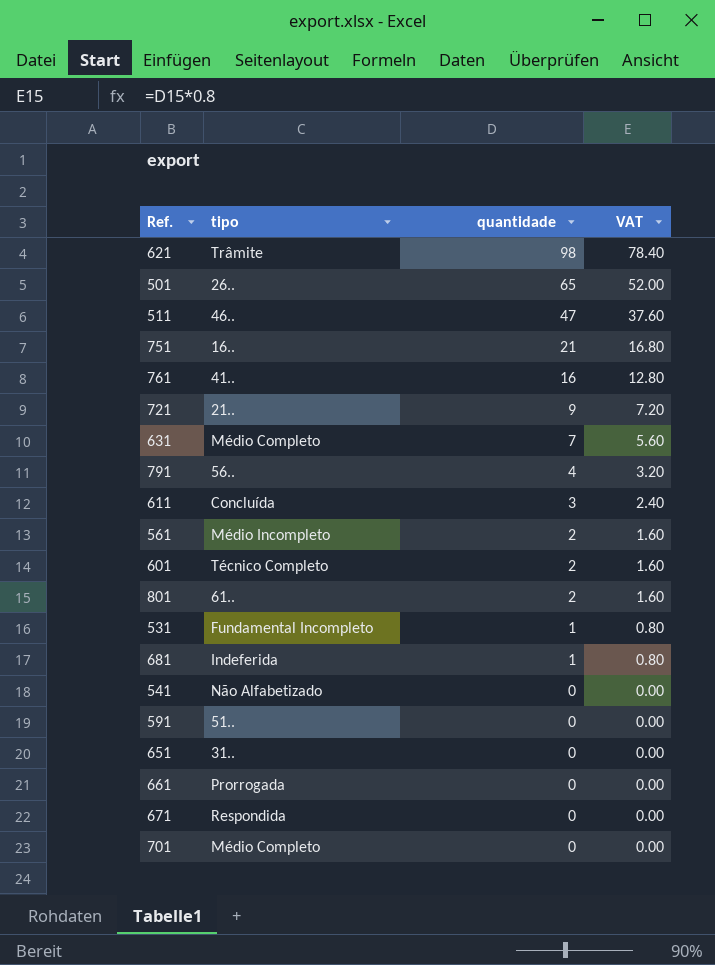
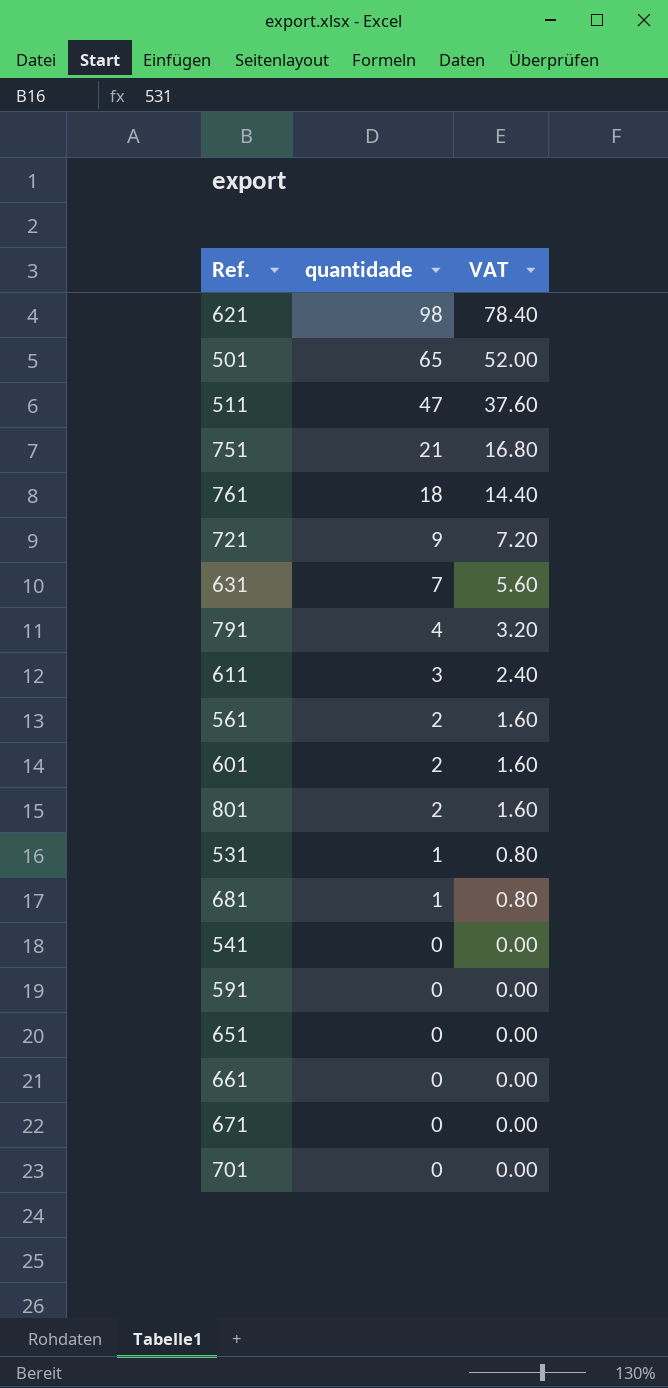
column tipo | position: 2 -> none
761 | quantidade: 16 -> 18
761 | VAT: 12.80 -> 14.40

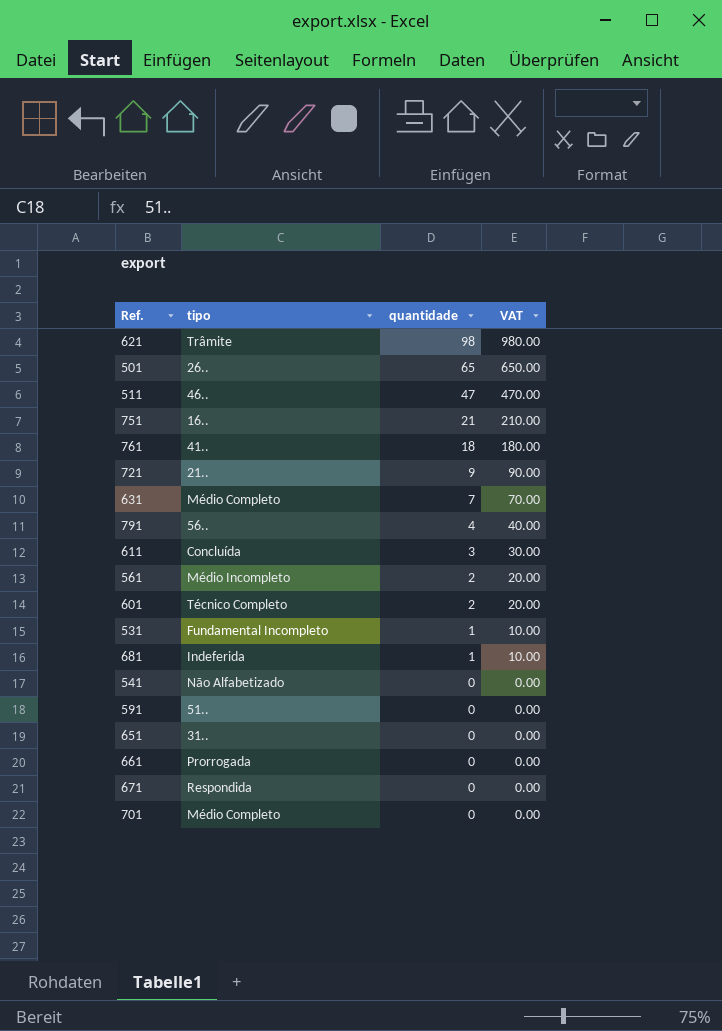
column tipo | position: none -> 2
column VAT | formula: [quantidade] * 0.8 -> [quantidade] * 10
row 801: 2 | 1.60 -> none

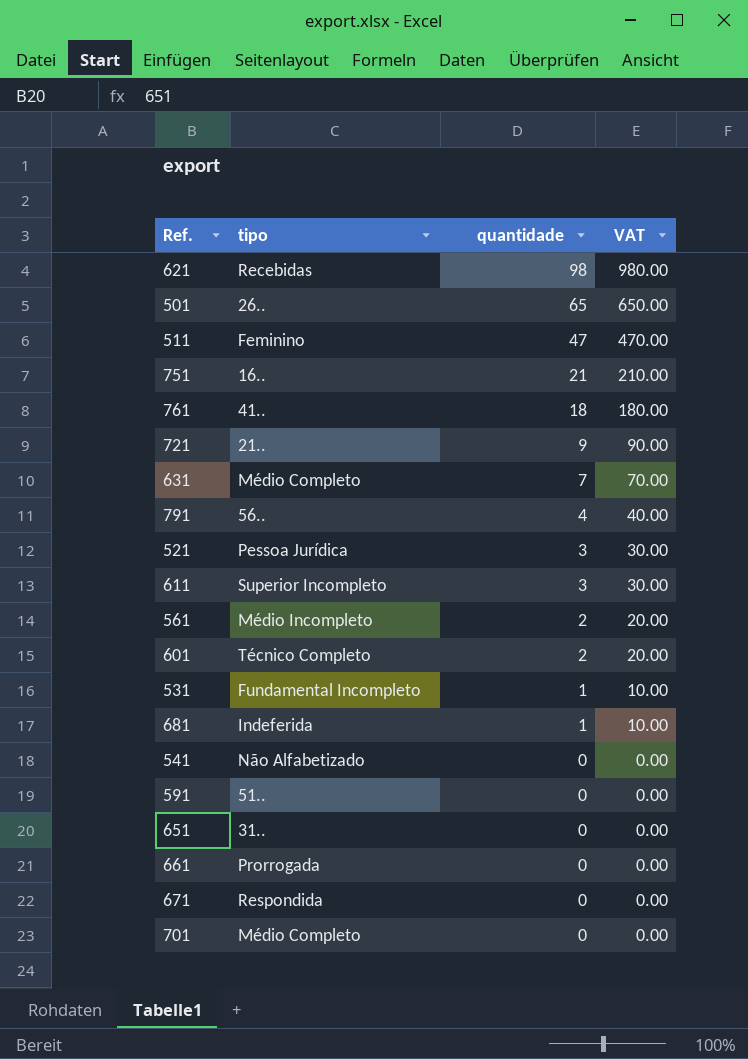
621 | tipo: Trâmite -> Recebidas
511 | tipo: 46.. -> Feminino
row 521: none -> Pessoa Jurídica | 3 | 30.00
611 | tipo: Concluída -> Superior Incompleto

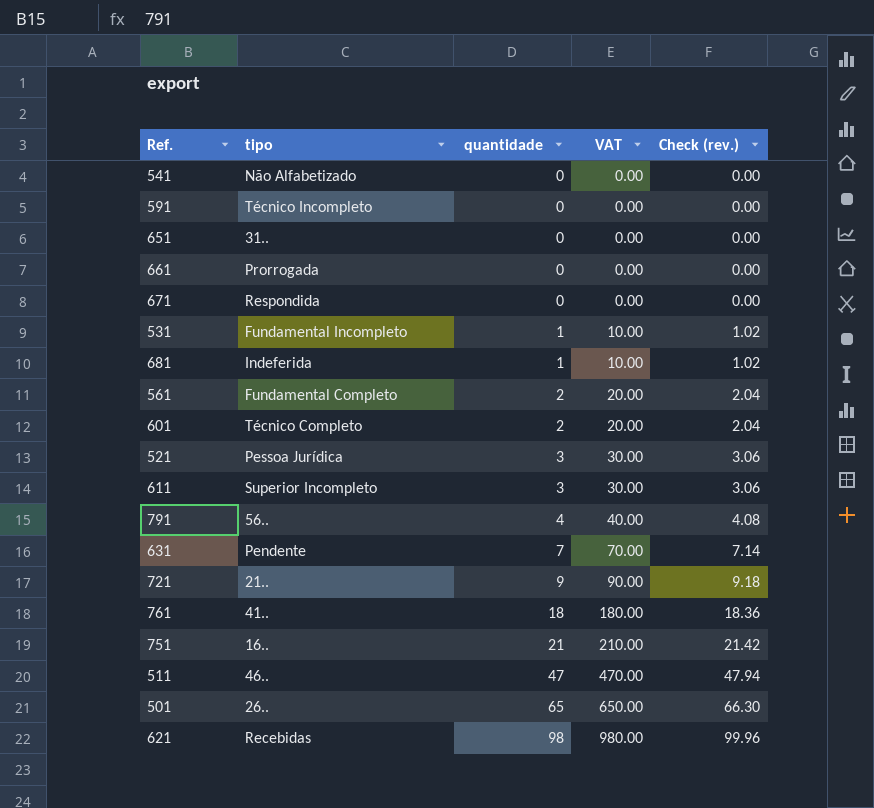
row order: quantidade descending -> quantidade ascending
column Check (rev.) | formula: none -> [quantidade] * 1.02
row 701: Médio Completo | 0 | 0.00 -> none
591 | tipo: 51.. -> Técnico Incompleto
561 | tipo: Médio Incompleto -> Fundamental Completo
631 | tipo: Médio Completo -> Pendente
511 | tipo: Feminino -> 46..

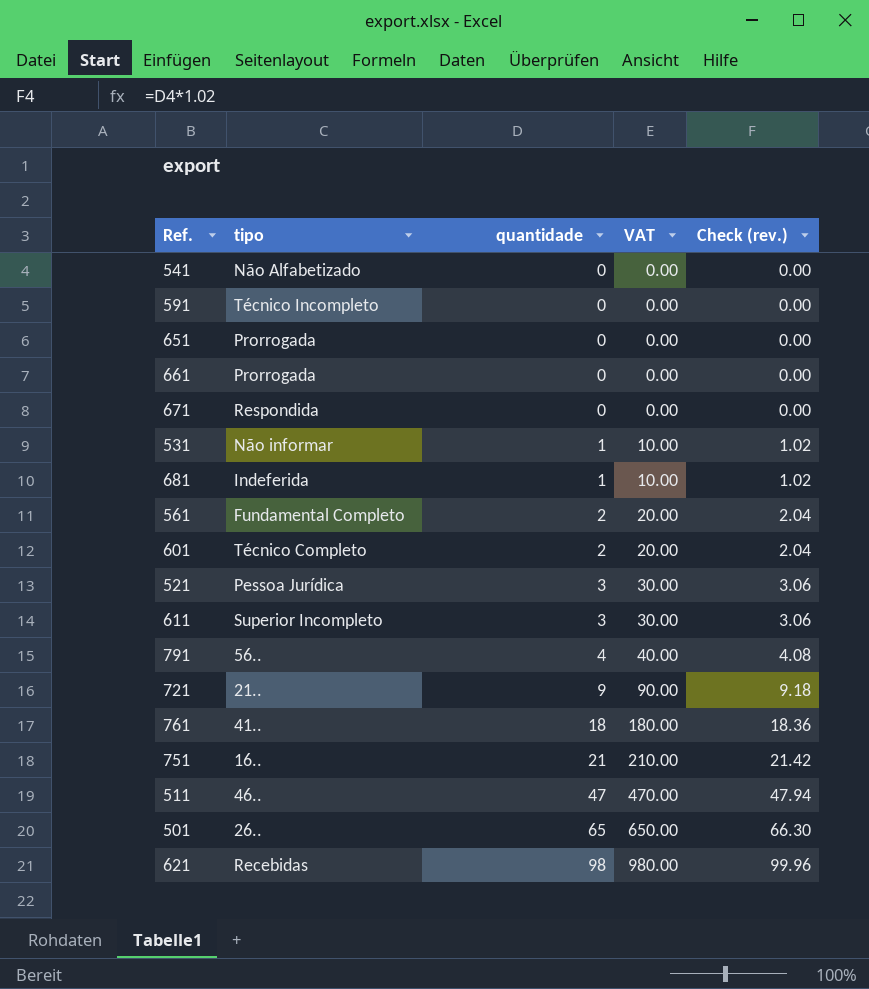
row 631: Pendente | 7 | 70.00 | 7.14 -> none
651 | tipo: 31.. -> Prorrogada
531 | tipo: Fundamental Incompleto -> Não informar

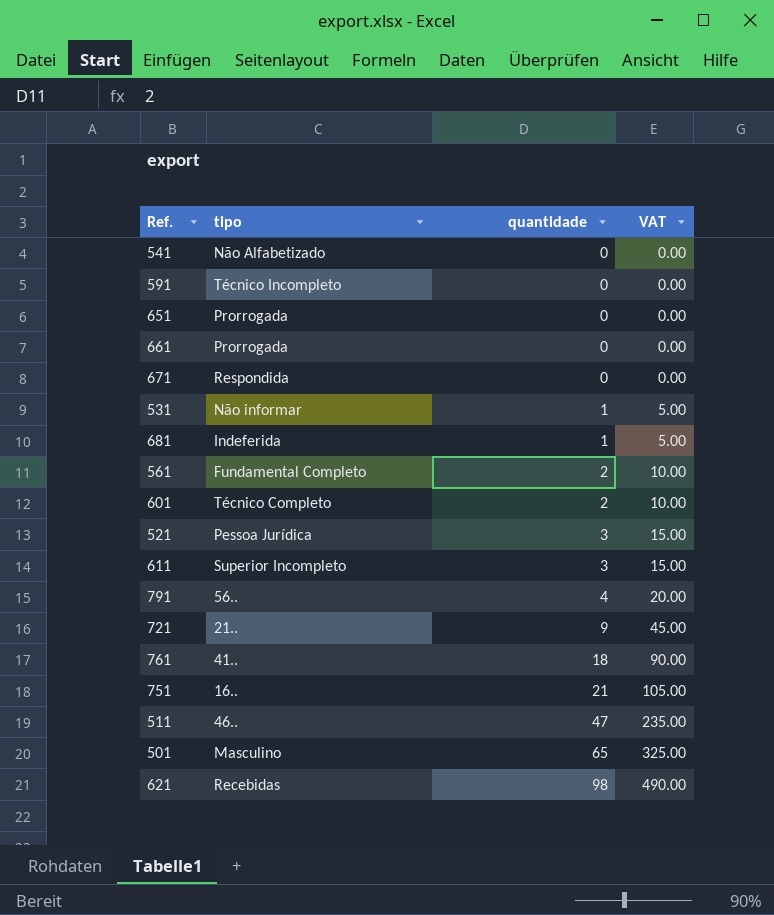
column Check (rev.) | formula: [quantidade] * 1.02 -> none
column VAT | formula: [quantidade] * 10 -> [quantidade] * 5
501 | tipo: 26.. -> Masculino

